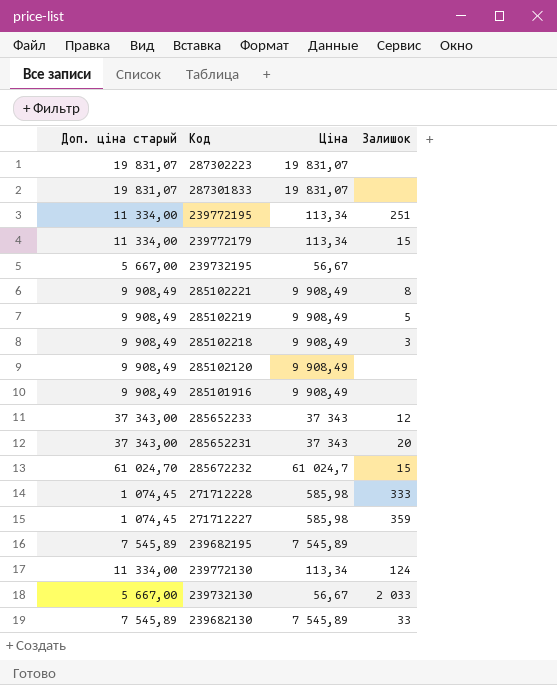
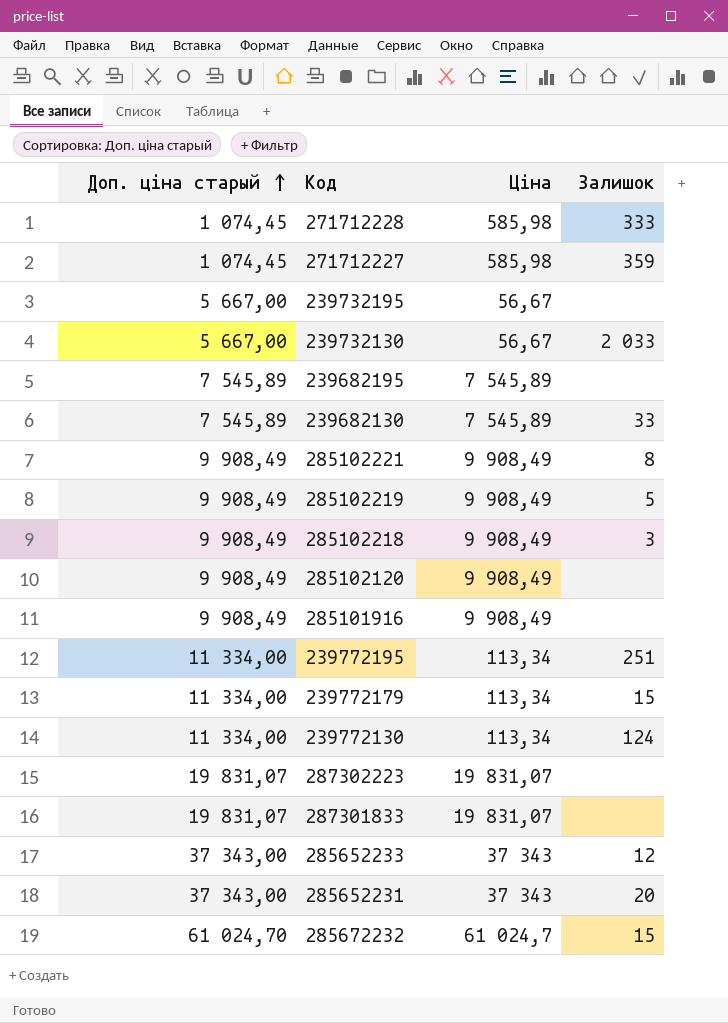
row order: none -> Доп. ціна старый ascending

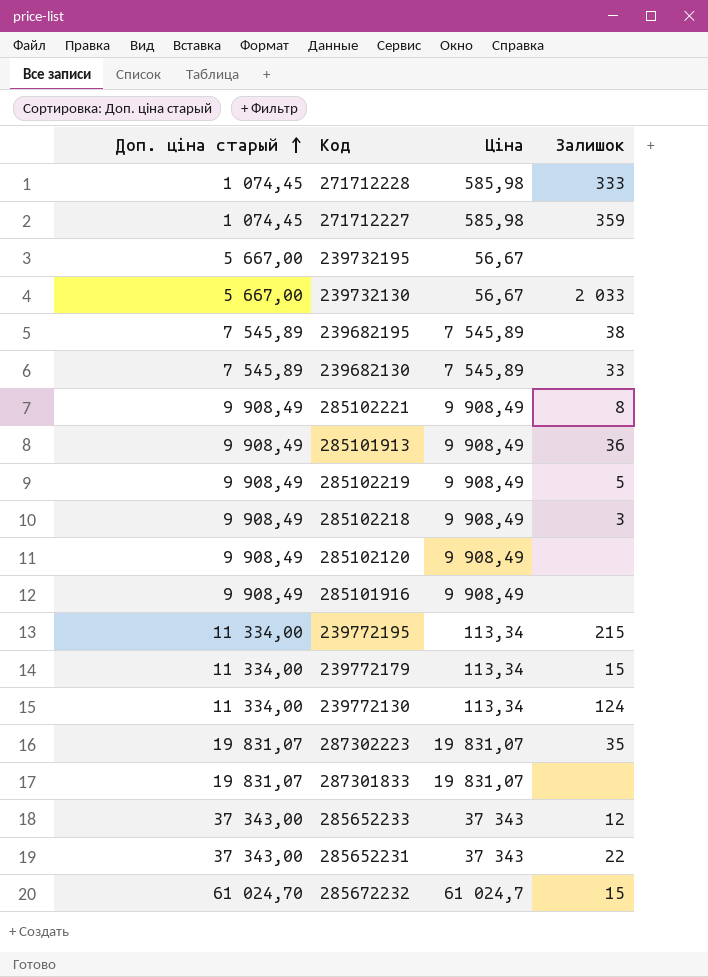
239682195 | Залишок: none -> 38
row 285101913: none -> 9 908,49 | 9 908,49 | 36
239772195 | Залишок: 251 -> 215
287302223 | Залишок: none -> 35
285652231 | Залишок: 20 -> 22

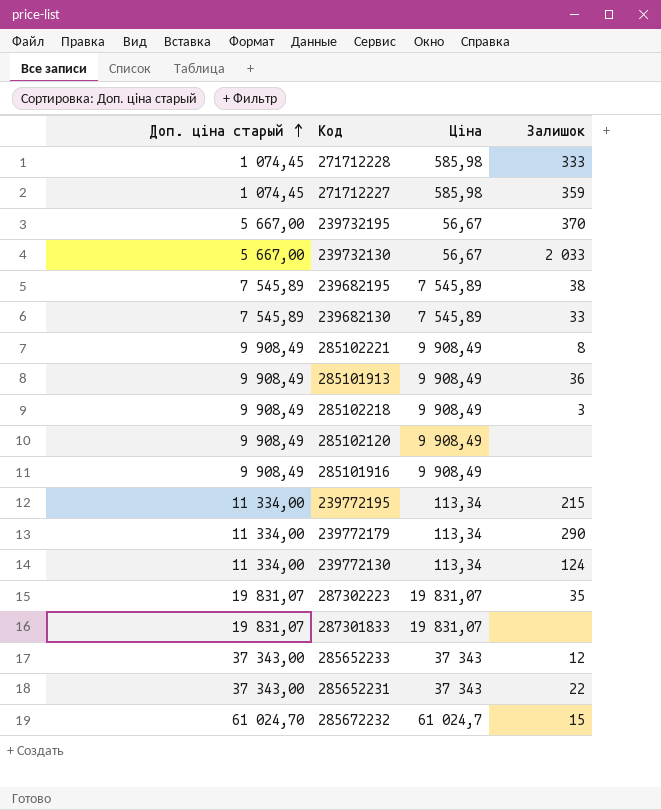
row 285102219: 9 908,49 | 9 908,49 | 5 -> none
239732195 | Залишок: none -> 370
239772179 | Залишок: 15 -> 290

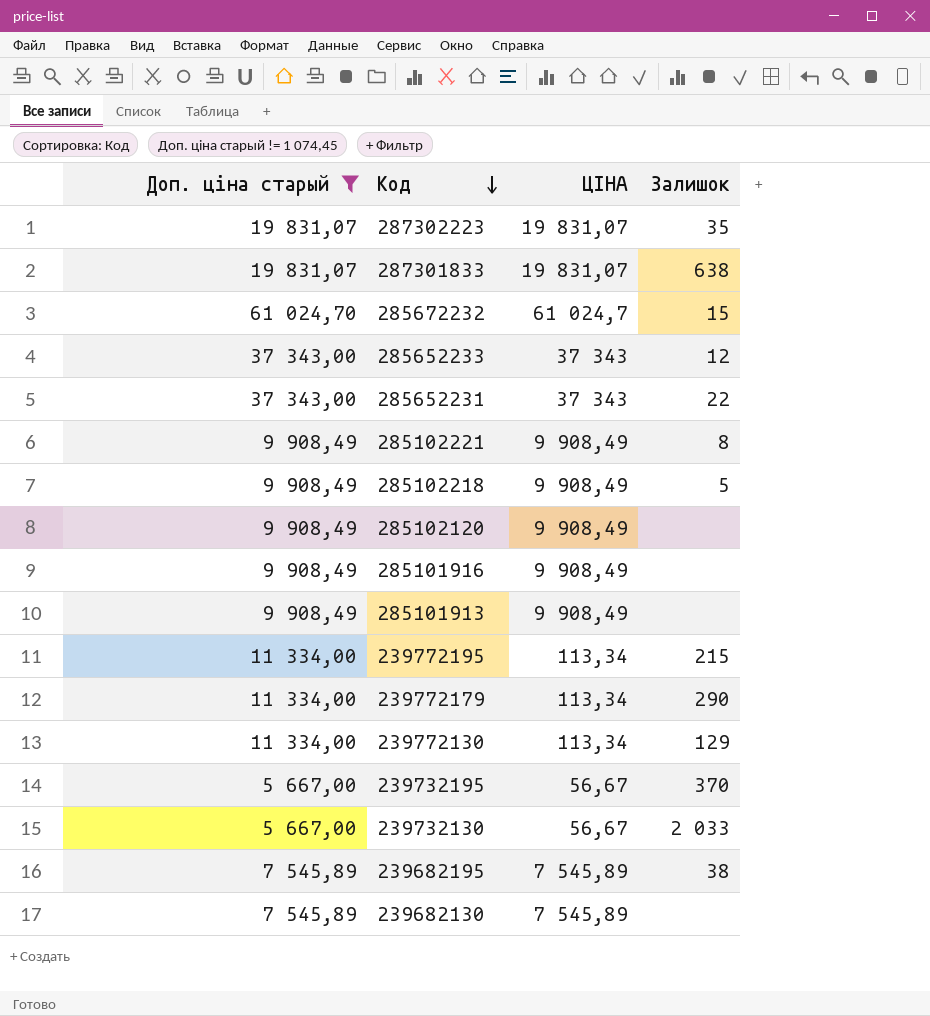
filter: none -> Доп. ціна старый != 1 074,45
row order: Доп. ціна старый ascending -> Код descending
column name: Ціна -> ЦІНА
287301833 | Залишок: none -> 638
285102218 | Залишок: 3 -> 5
285101913 | Залишок: 36 -> none
239772130 | Залишок: 124 -> 129
239682130 | Залишок: 33 -> none

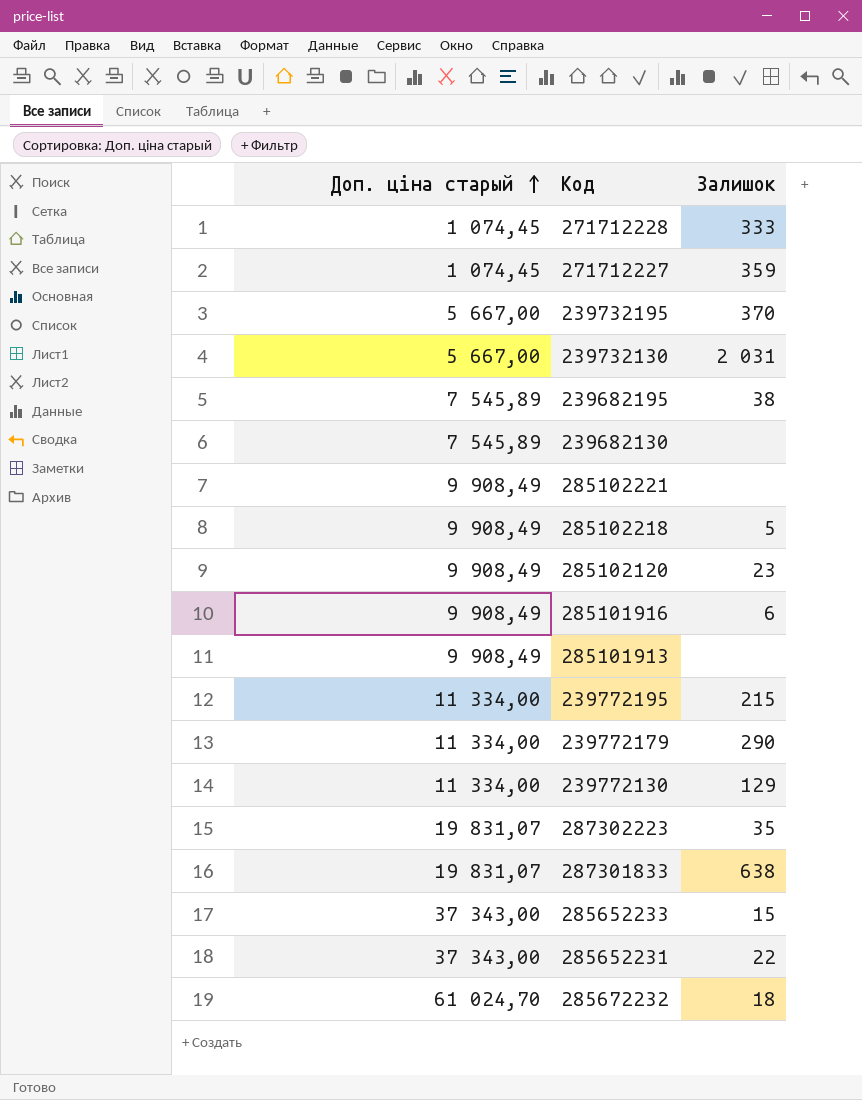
filter: Доп. ціна старый != 1 074,45 -> none
row order: Код descending -> Доп. ціна старый ascending
column ЦІНА | position: 3 -> none
239732130 | Залишок: 2 033 -> 2 031
285102221 | Залишок: 8 -> none
285102120 | Залишок: none -> 23
285101916 | Залишок: none -> 6
285652233 | Залишок: 12 -> 15
285672232 | Залишок: 15 -> 18

